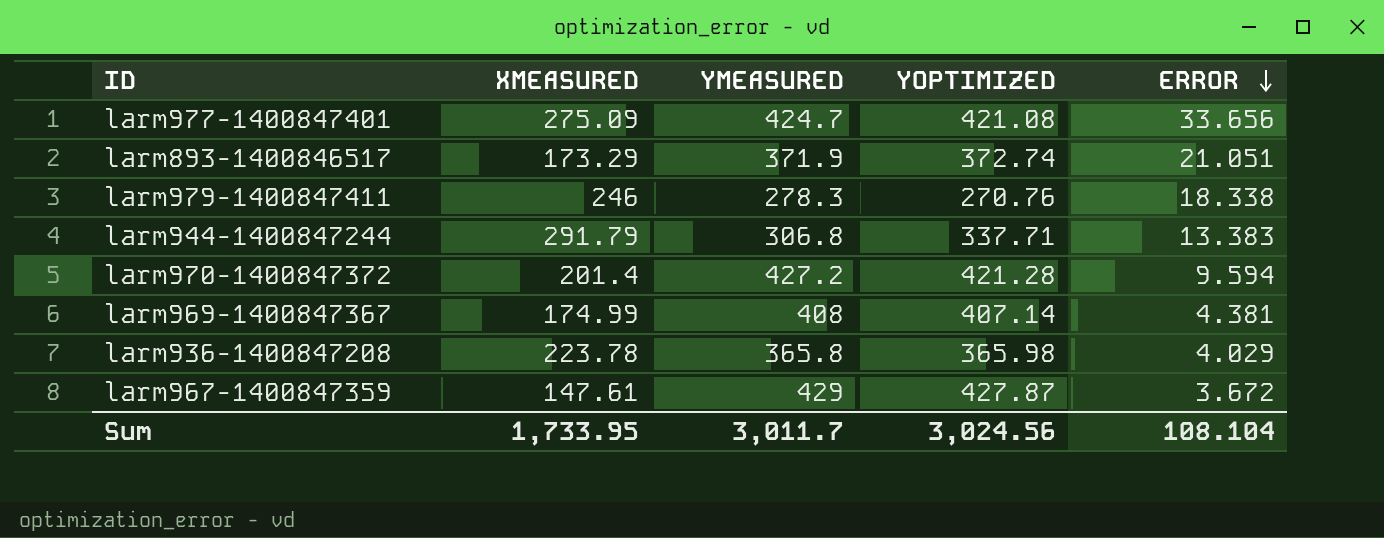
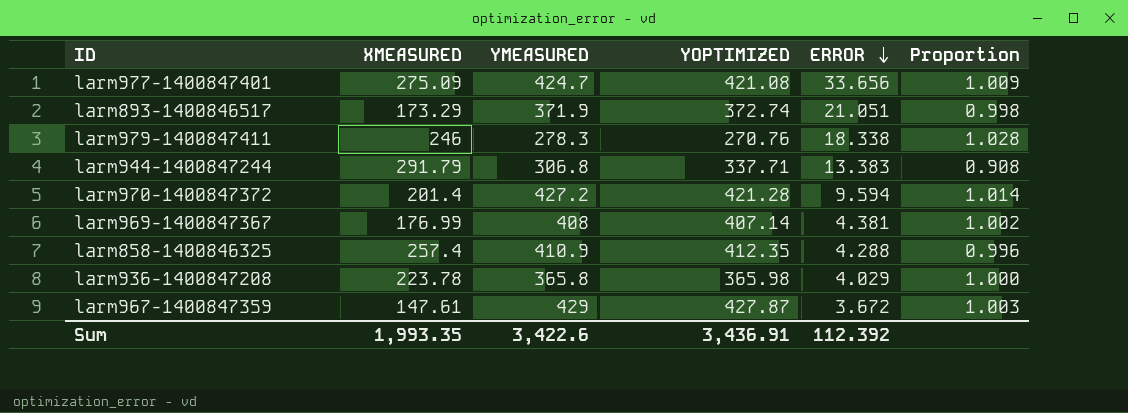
column Proportion | formula: none -> [YMEASURED] / [YOPTIMIZED]
larm969-1400847367 | XMEASURED: 174.99 -> 176.99
row larm858-1400846325: none -> 257.4 | 410.9 | 412.35 | 4.288 | 0.996
Sum | XMEASURED: 1,733.95 -> 1,993.35
Sum | YMEASURED: 3,011.7 -> 3,422.6
Sum | YOPTIMIZED: 3,024.56 -> 3,436.91
Sum | ERROR: 108.104 -> 112.392

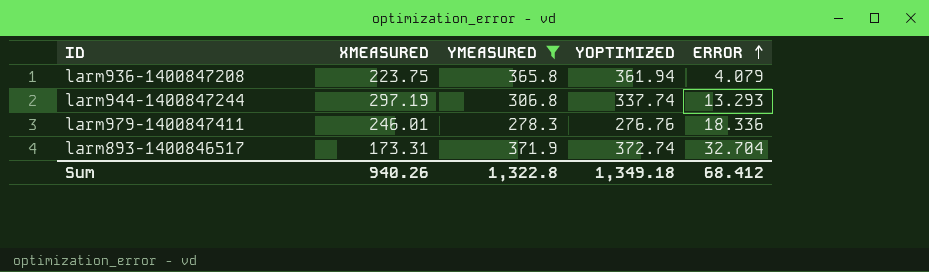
filter: none -> YMEASURED <= 371.9
row order: ERROR descending -> ERROR ascending
column Proportion | formula: [YMEASURED] / [YOPTIMIZED] -> none
larm936-1400847208 | XMEASURED: 223.78 -> 223.75
larm936-1400847208 | YOPTIMIZED: 365.98 -> 361.94
larm936-1400847208 | ERROR: 4.029 -> 4.079
larm944-1400847244 | XMEASURED: 291.79 -> 297.19
larm944-1400847244 | YOPTIMIZED: 337.71 -> 337.74
larm944-1400847244 | ERROR: 13.383 -> 13.293
larm979-1400847411 | XMEASURED: 246 -> 246.01
larm979-1400847411 | YOPTIMIZED: 270.76 -> 276.76
larm979-1400847411 | ERROR: 18.338 -> 18.336
larm893-1400846517 | XMEASURED: 173.29 -> 173.31
larm893-1400846517 | ERROR: 21.051 -> 32.704
Sum | XMEASURED: 1,993.35 -> 940.26
Sum | YMEASURED: 3,422.6 -> 1,322.8
Sum | YOPTIMIZED: 3,436.91 -> 1,349.18
Sum | ERROR: 112.392 -> 68.412

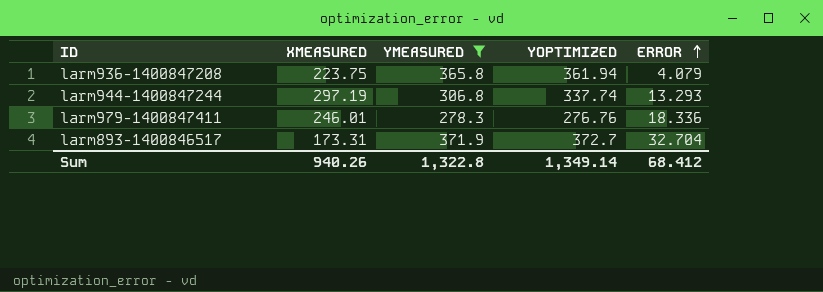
larm893-1400846517 | YOPTIMIZED: 372.74 -> 372.7
Sum | YOPTIMIZED: 1,349.18 -> 1,349.14

